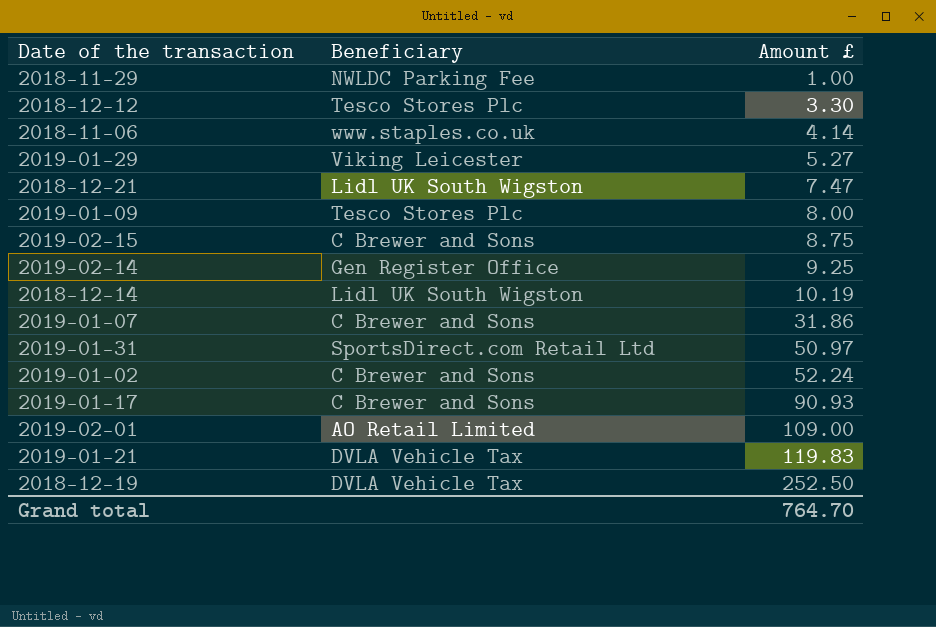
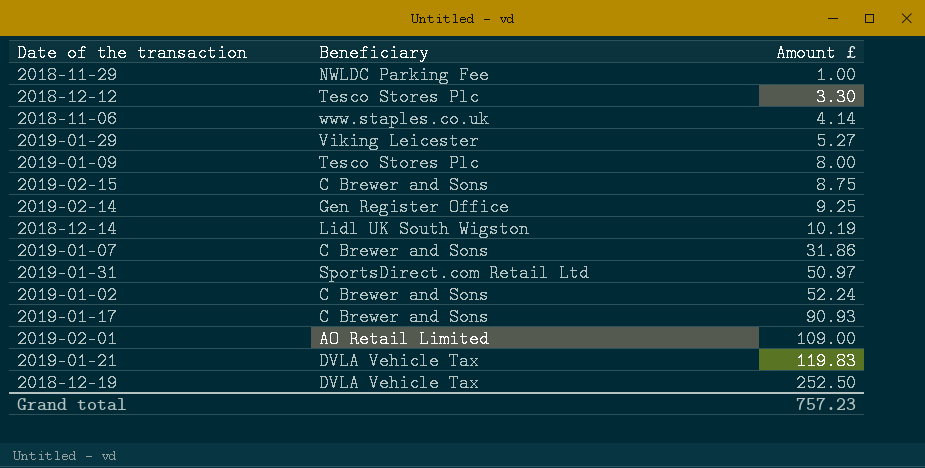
row 2018-12-21: Lidl UK South Wigston | 7.47 -> none
Grand total | Amount £: 764.70 -> 757.23

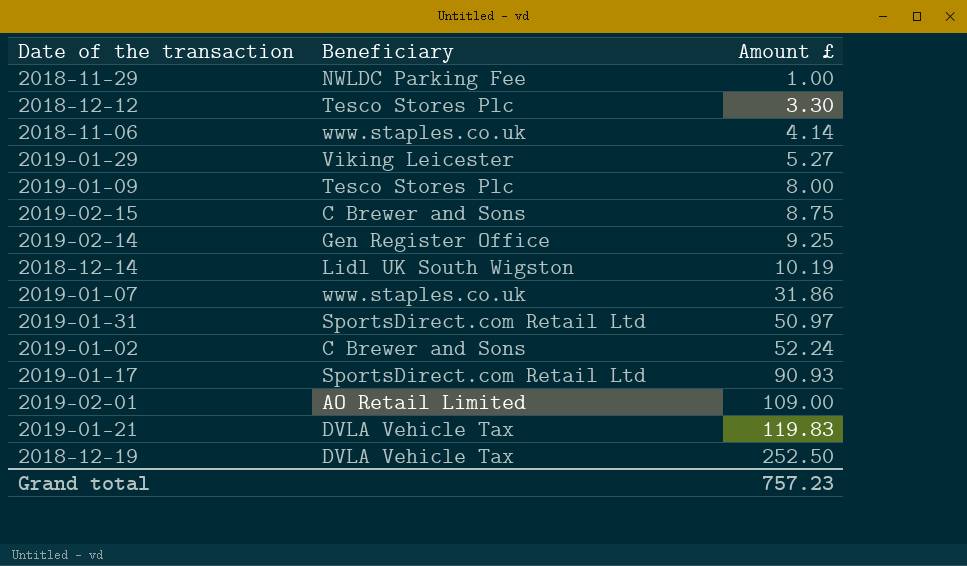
2019-01-07 | Beneficiary: C Brewer and Sons -> www.staples.co.uk
2019-01-17 | Beneficiary: C Brewer and Sons -> SportsDirect.com Retail Ltd

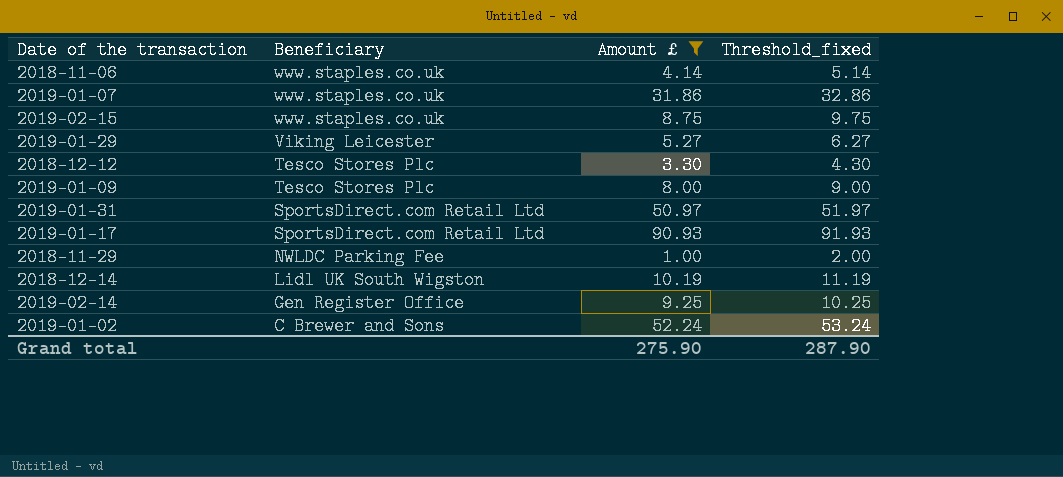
filter: none -> Amount £ <= 90.93
row order: Amount £ ascending -> Beneficiary descending
column Threshold_fixed | formula: none -> [Amount £] + 1
2019-02-15 | Beneficiary: C Brewer and Sons -> www.staples.co.uk
Grand total | Amount £: 757.23 -> 275.90

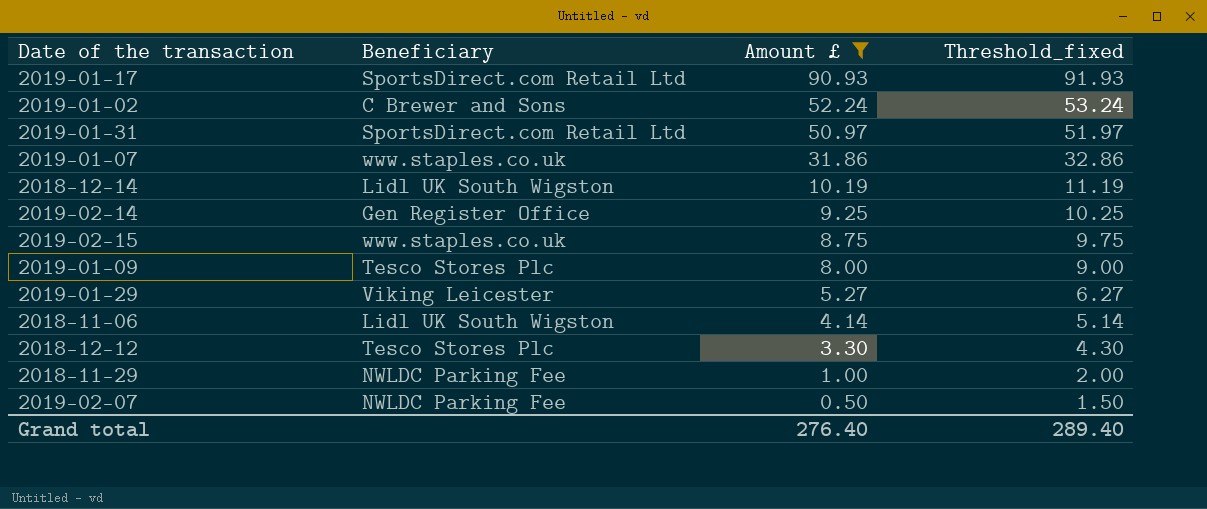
row order: Beneficiary descending -> Amount £ descending
2018-11-06 | Beneficiary: www.staples.co.uk -> Lidl UK South Wigston
row 2019-02-07: none -> NWLDC Parking Fee | 0.50 | 1.50
Grand total | Amount £: 275.90 -> 276.40
Grand total | Threshold_fixed: 287.90 -> 289.40

